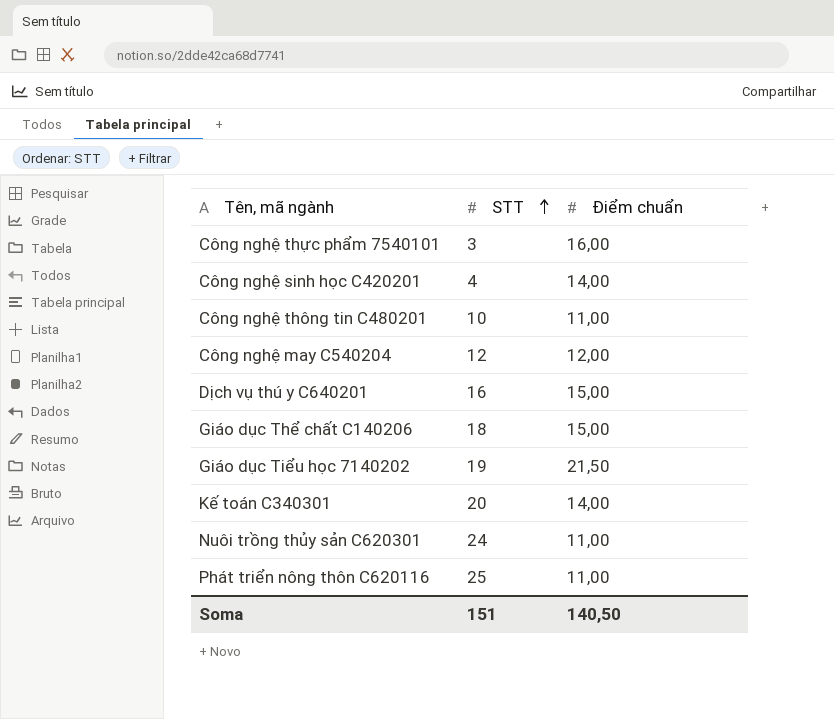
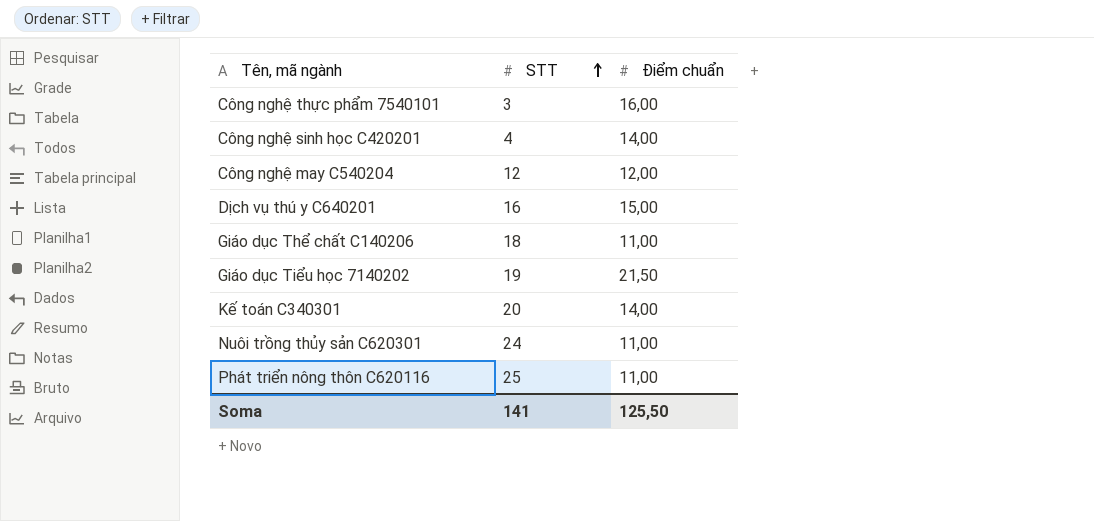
row Công nghệ thông tin C480201: 10 | 11,00 -> none
Giáo dục Thể chất C140206 | Điểm chuẩn: 15,00 -> 11,00
Soma | STT: 151 -> 141
Soma | Điểm chuẩn: 140,50 -> 125,50

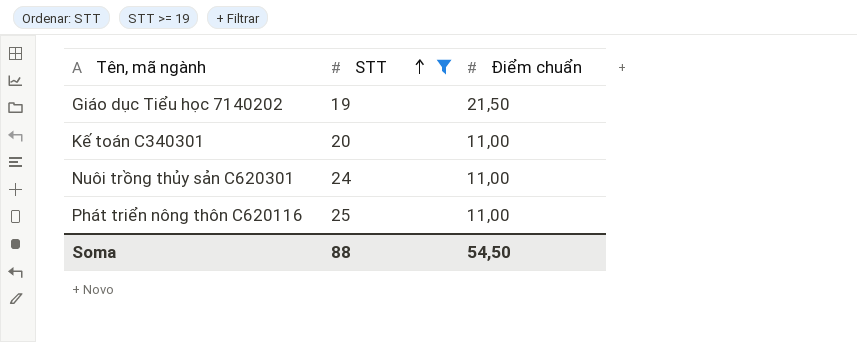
filter: none -> STT >= 19
Kế toán C340301 | Điểm chuẩn: 14,00 -> 11,00
Soma | STT: 141 -> 88
Soma | Điểm chuẩn: 125,50 -> 54,50

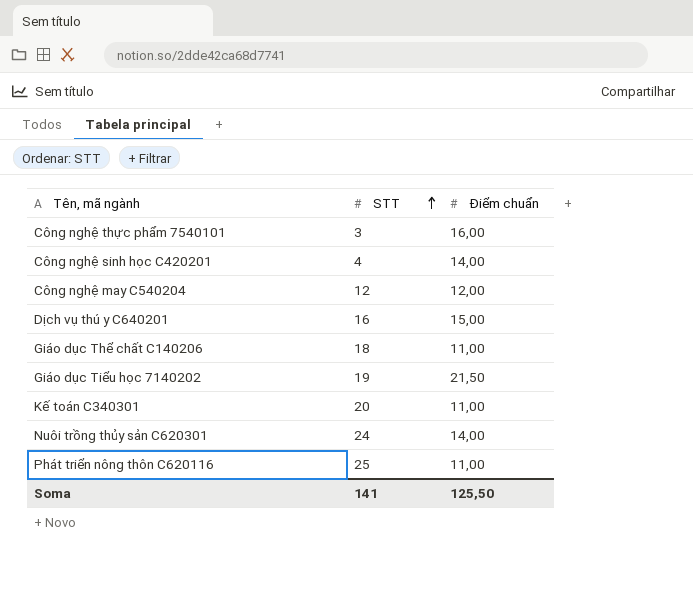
filter: STT >= 19 -> none
Nuôi trồng thủy sản C620301 | Điểm chuẩn: 11,00 -> 14,00
Soma | STT: 88 -> 141
Soma | Điểm chuẩn: 54,50 -> 125,50

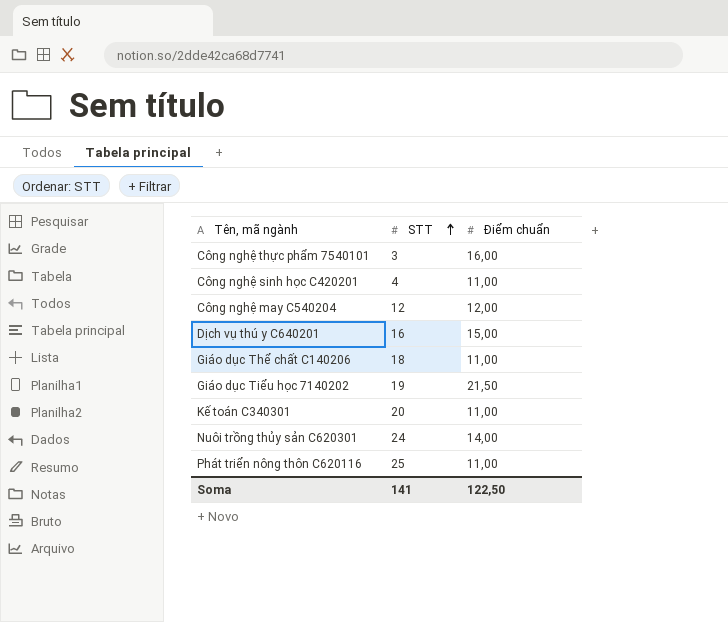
Công nghệ sinh học C420201 | Điểm chuẩn: 14,00 -> 11,00
Soma | Điểm chuẩn: 125,50 -> 122,50

